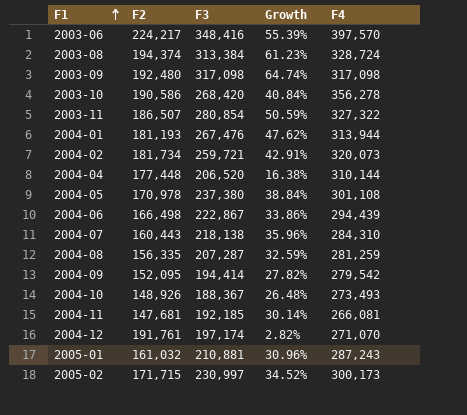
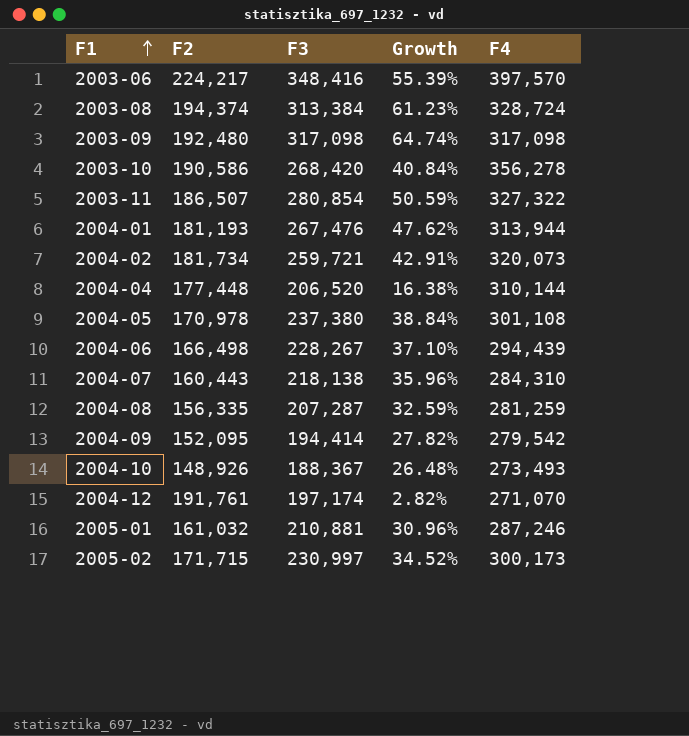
row 2004-11: 147,681 | 192,185 | 30.14% | 266,081 -> none
2004-06 | F3: 222,867 -> 228,267
2004-06 | Growth: 33.86% -> 37.10%
2005-01 | F4: 287,243 -> 287,246

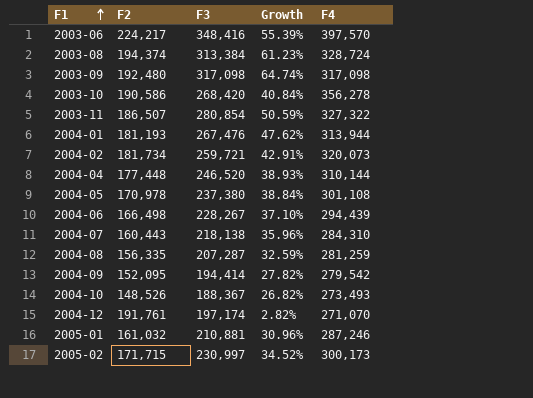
2004-04 | F3: 206,520 -> 246,520
2004-04 | Growth: 16.38% -> 38.93%
2004-10 | F2: 148,926 -> 148,526
2004-10 | Growth: 26.48% -> 26.82%

